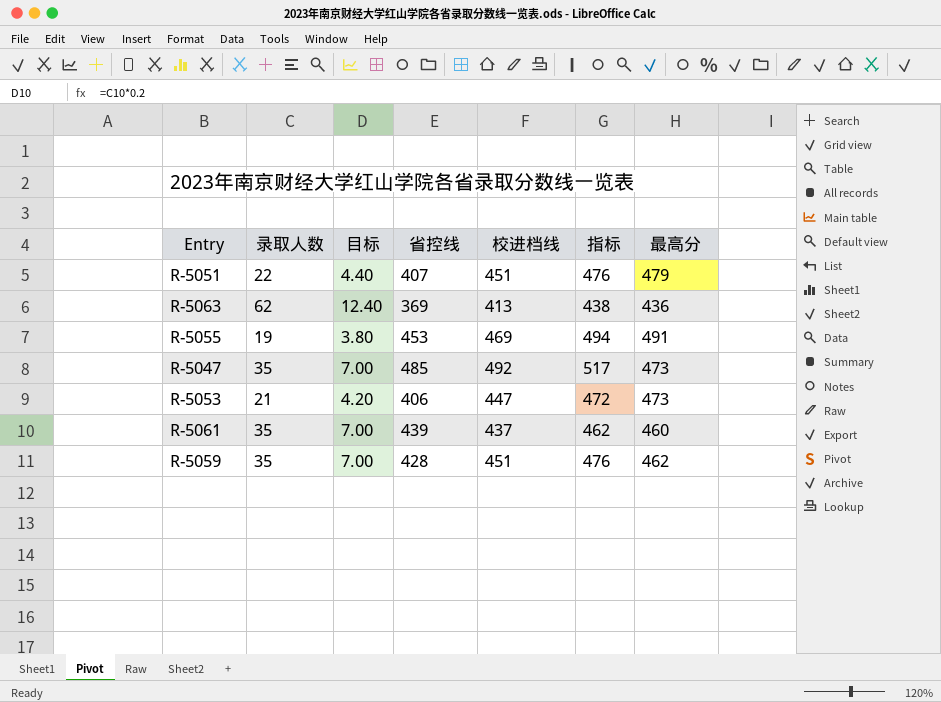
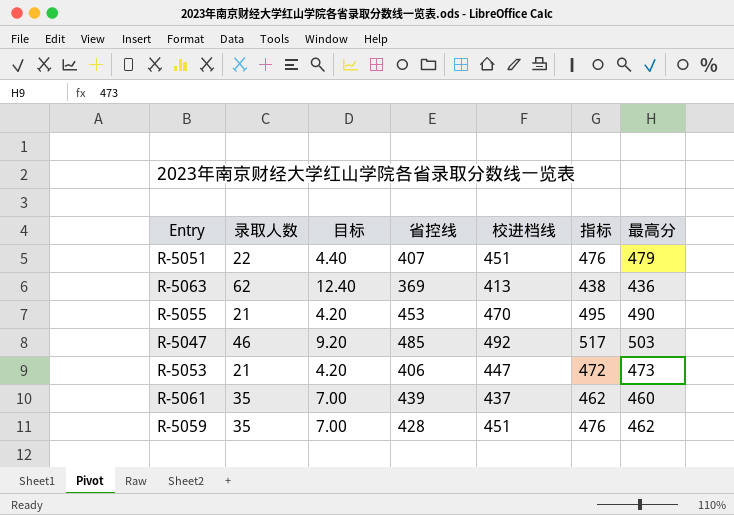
R-5055 | 录取人数: 19 -> 21
R-5055 | 目标: 3.80 -> 4.20
R-5055 | 校进档线: 469 -> 470
R-5055 | 指标: 494 -> 495
R-5055 | 最高分: 491 -> 490
R-5047 | 录取人数: 35 -> 46
R-5047 | 目标: 7.00 -> 9.20
R-5047 | 最高分: 473 -> 503

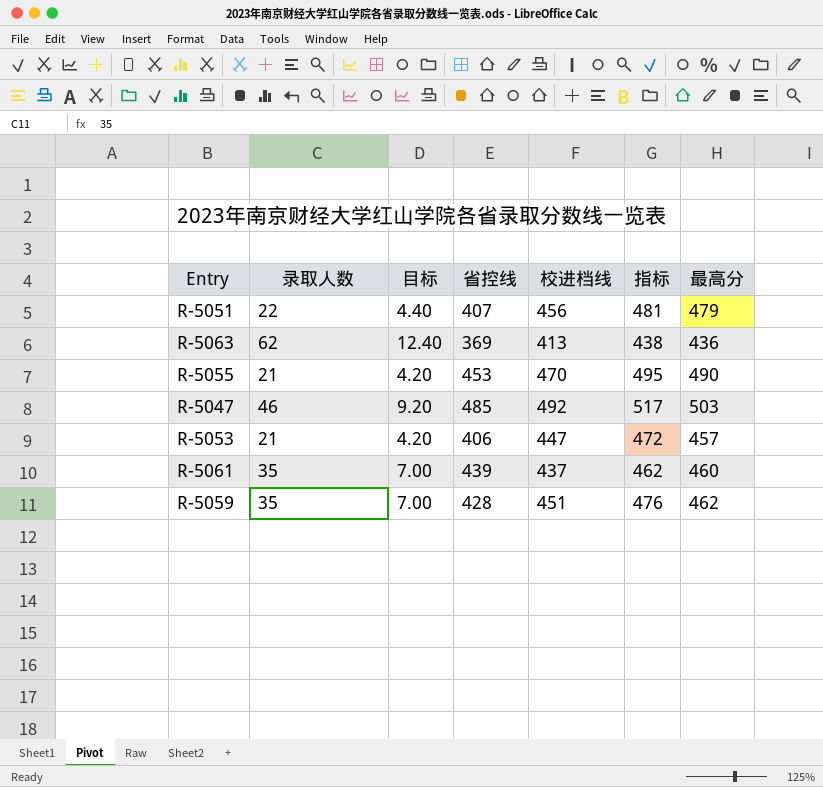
R-5051 | 校进档线: 451 -> 456
R-5051 | 指标: 476 -> 481
R-5053 | 最高分: 473 -> 457

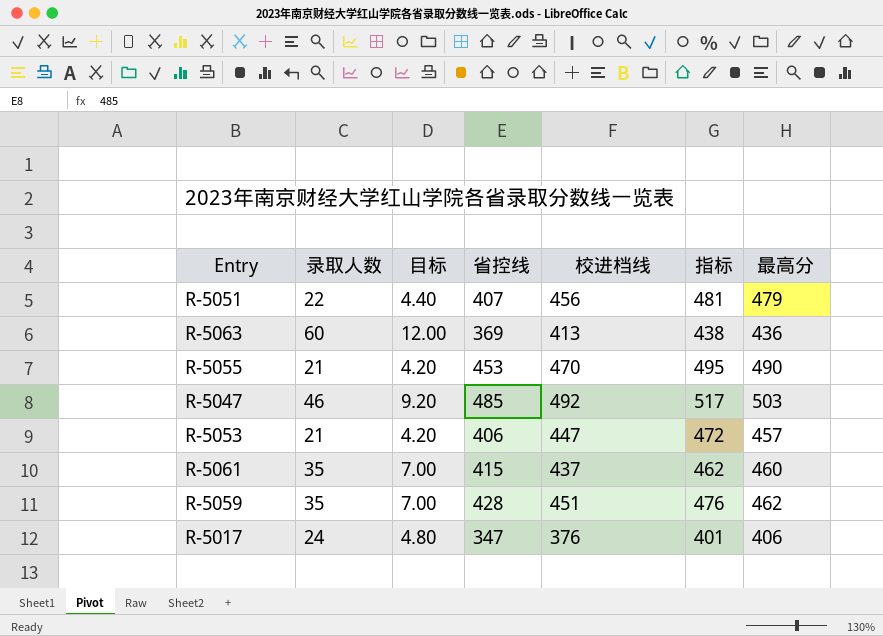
R-5063 | 录取人数: 62 -> 60
R-5063 | 目标: 12.40 -> 12.00
R-5061 | 省控线: 439 -> 415
row R-5017: none -> 24 | 4.80 | 347 | 376 | 401 | 406

